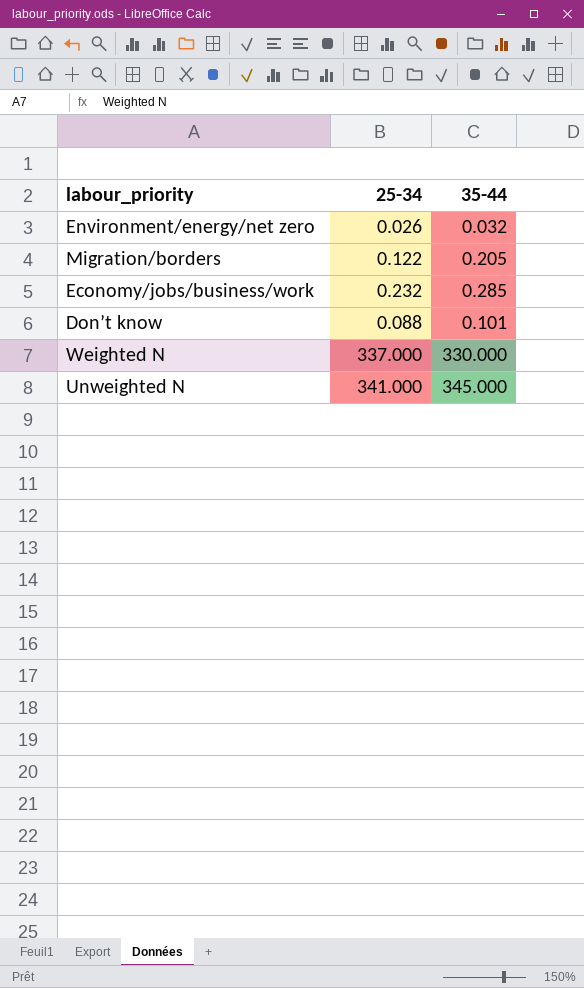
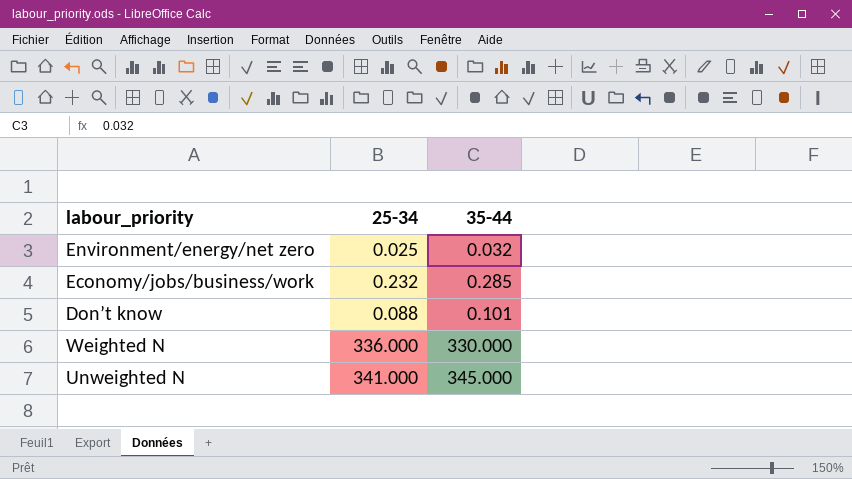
row Migration/borders: 0.122 | 0.205 -> none
Environment/energy/net zero | 25-34: 0.026 -> 0.025
Weighted N | 25-34: 337.000 -> 336.000

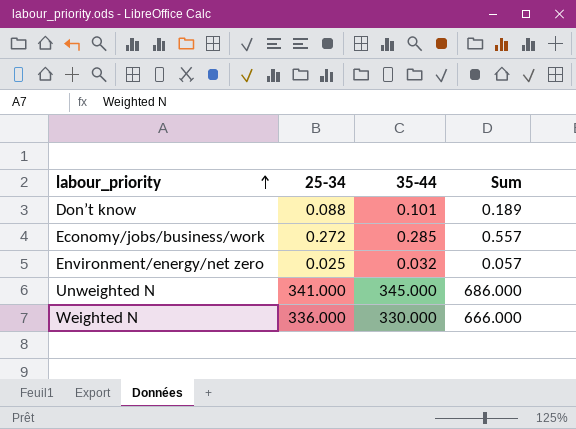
row order: none -> labour_priority ascending
column Sum | formula: none -> [25-34] + [35-44]
Economy/jobs/business/work | 25-34: 0.232 -> 0.272

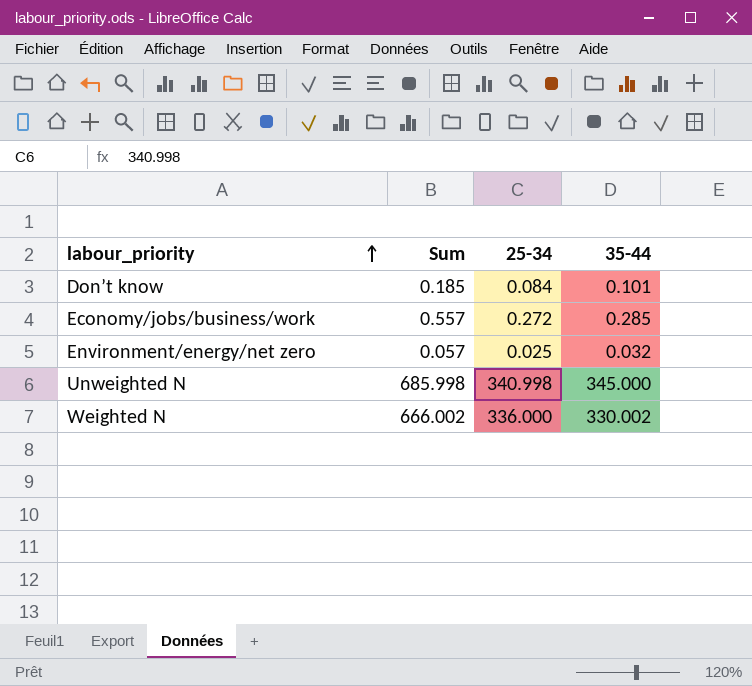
column Sum | position: 4 -> 2
Don’t know | Sum: 0.189 -> 0.185
Don’t know | 25-34: 0.088 -> 0.084
Unweighted N | Sum: 686.000 -> 685.998
Unweighted N | 25-34: 341.000 -> 340.998
Weighted N | Sum: 666.000 -> 666.002
Weighted N | 35-44: 330.000 -> 330.002

